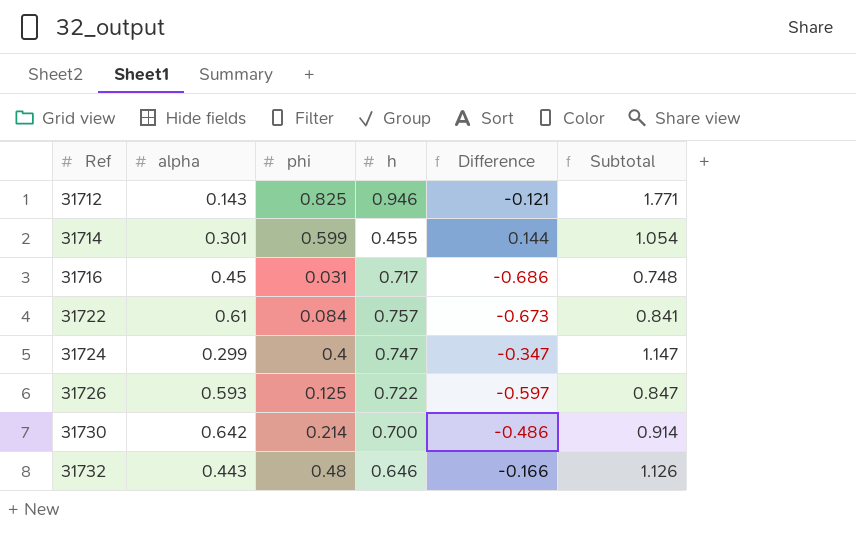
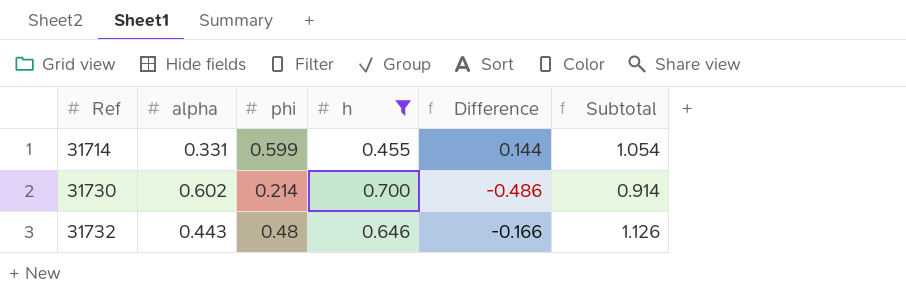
filter: none -> h <= 0.700
31714 | alpha: 0.301 -> 0.331
31730 | alpha: 0.642 -> 0.602

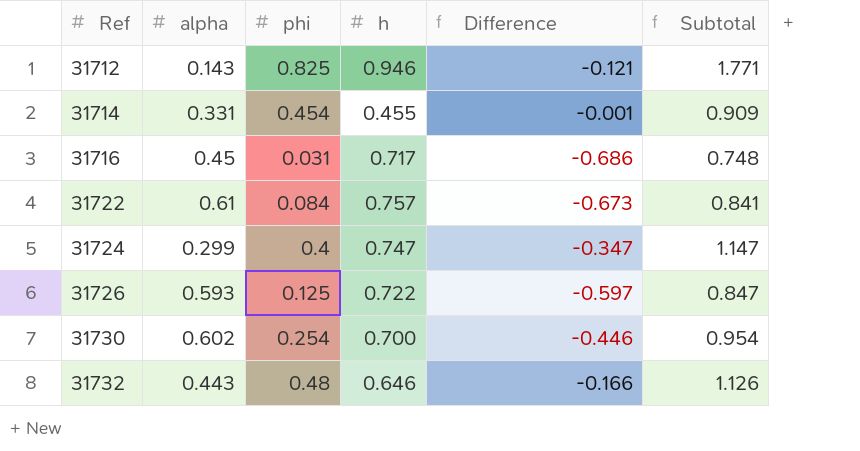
filter: h <= 0.700 -> none
31714 | phi: 0.599 -> 0.454
31714 | Difference: 0.144 -> -0.001
31714 | Subtotal: 1.054 -> 0.909
31730 | phi: 0.214 -> 0.254
31730 | Difference: -0.486 -> -0.446
31730 | Subtotal: 0.914 -> 0.954

